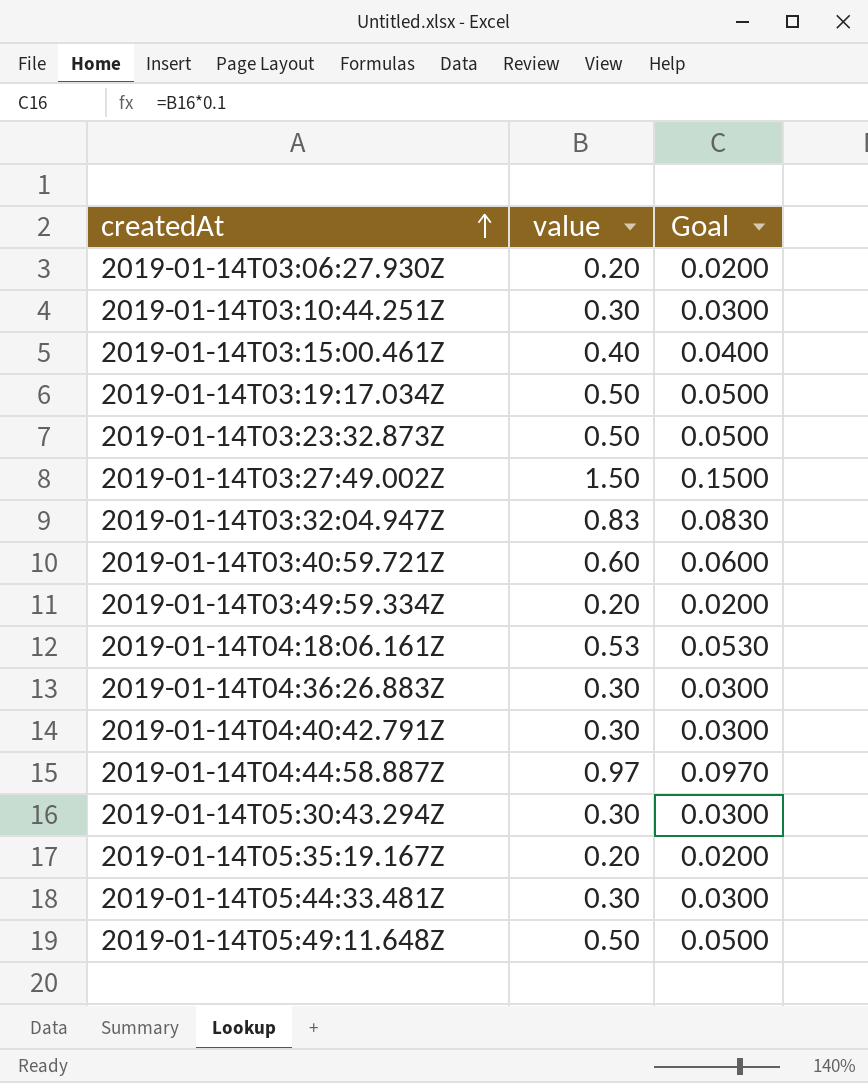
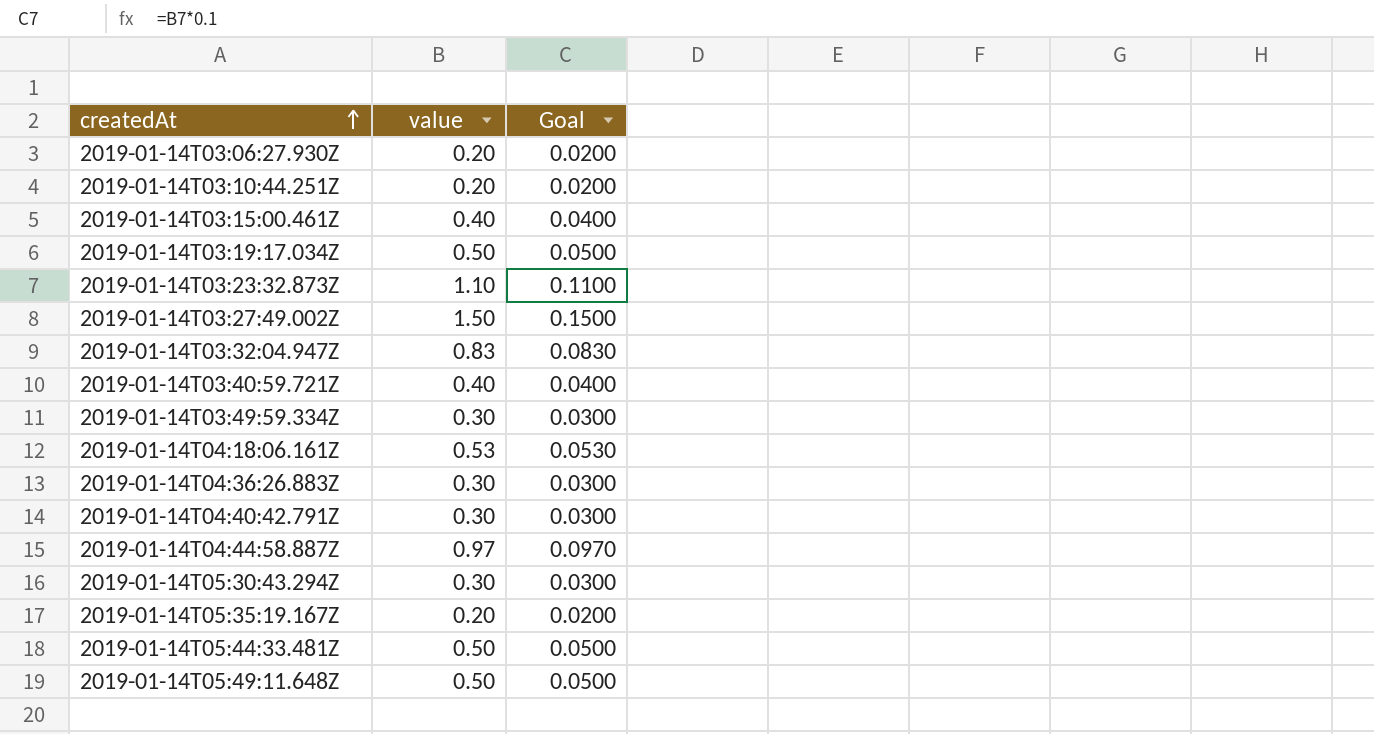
2019-01-14T03:10:44.251Z | value: 0.30 -> 0.20
2019-01-14T03:10:44.251Z | Goal: 0.0300 -> 0.0200
2019-01-14T03:23:32.873Z | value: 0.50 -> 1.10
2019-01-14T03:23:32.873Z | Goal: 0.0500 -> 0.1100
2019-01-14T03:40:59.721Z | value: 0.60 -> 0.40
2019-01-14T03:40:59.721Z | Goal: 0.0600 -> 0.0400
2019-01-14T03:49:59.334Z | value: 0.20 -> 0.30
2019-01-14T03:49:59.334Z | Goal: 0.0200 -> 0.0300
2019-01-14T05:44:33.481Z | value: 0.30 -> 0.50
2019-01-14T05:44:33.481Z | Goal: 0.0300 -> 0.0500

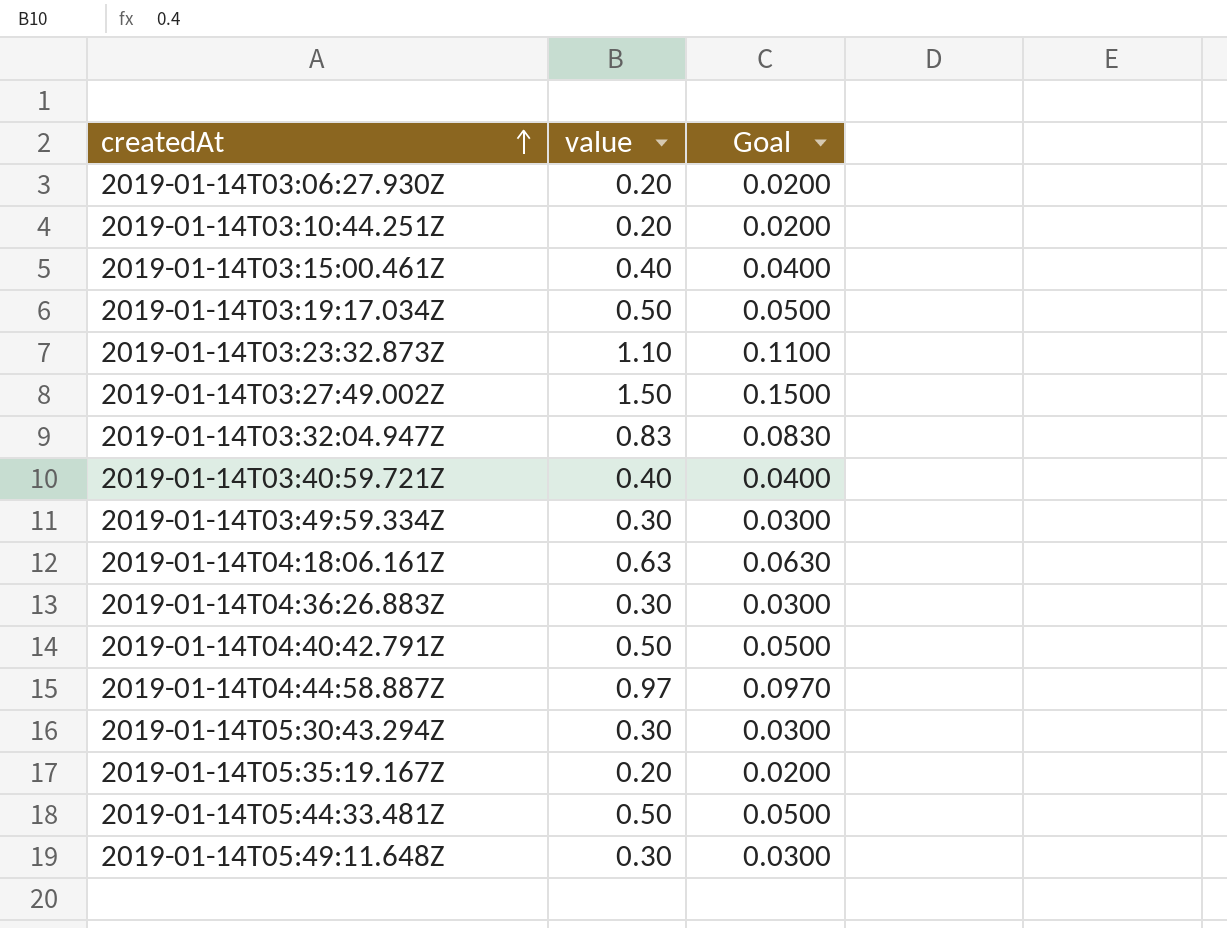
2019-01-14T04:18:06.161Z | value: 0.53 -> 0.63
2019-01-14T04:18:06.161Z | Goal: 0.0530 -> 0.0630
2019-01-14T04:40:42.791Z | value: 0.30 -> 0.50
2019-01-14T04:40:42.791Z | Goal: 0.0300 -> 0.0500
2019-01-14T05:49:11.648Z | value: 0.50 -> 0.30
2019-01-14T05:49:11.648Z | Goal: 0.0500 -> 0.0300

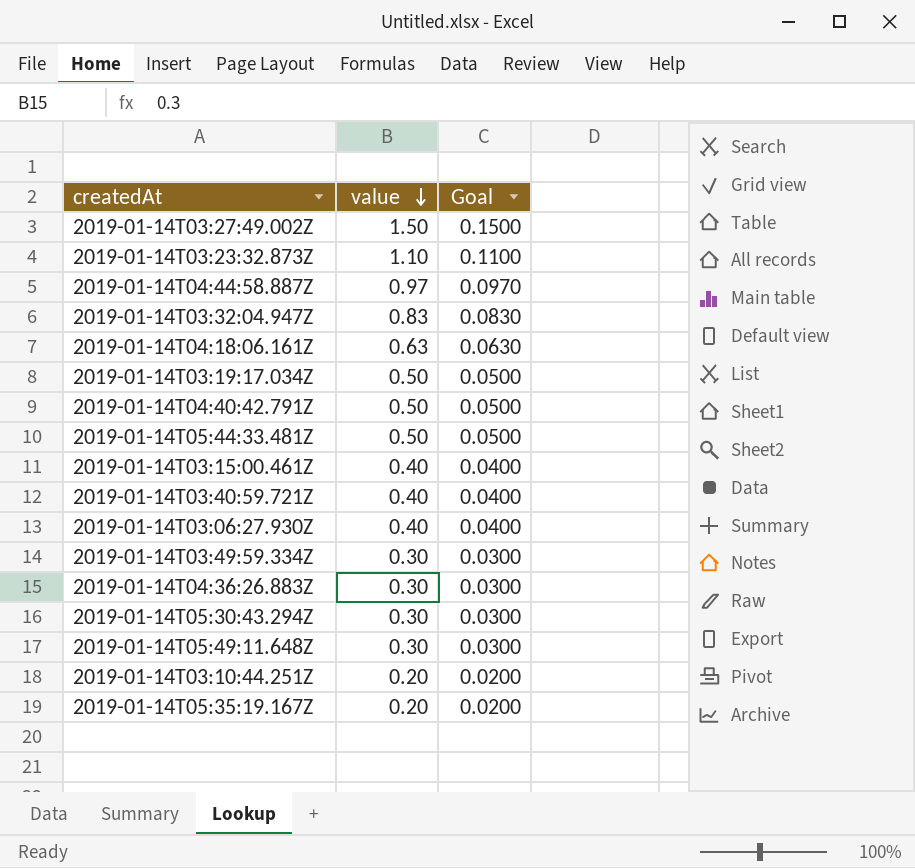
row order: createdAt ascending -> value descending
2019-01-14T03:06:27.930Z | value: 0.20 -> 0.40
2019-01-14T03:06:27.930Z | Goal: 0.0200 -> 0.0400

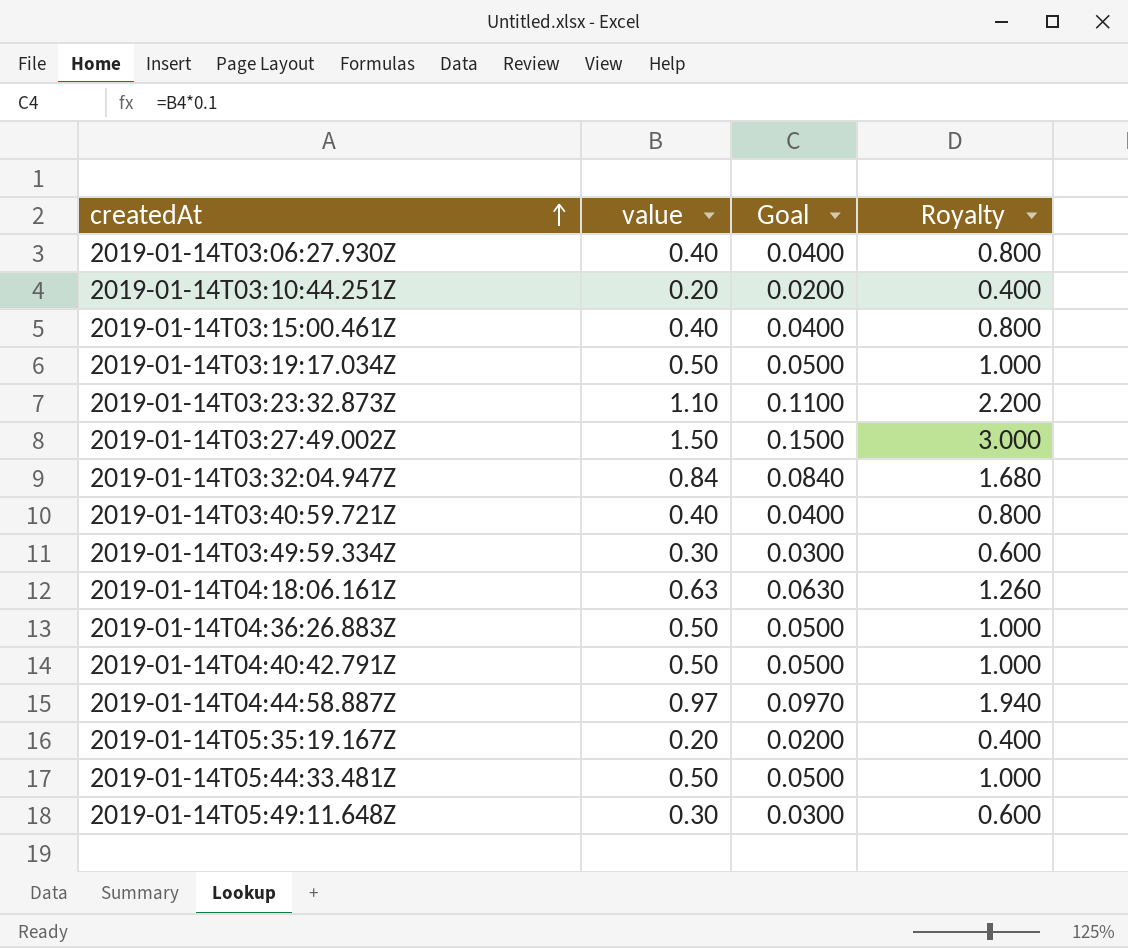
row order: value descending -> createdAt ascending
column Royalty | formula: none -> [value] * 2
row 2019-01-14T05:30:43.294Z: 0.30 | 0.0300 -> none
2019-01-14T03:32:04.947Z | value: 0.83 -> 0.84
2019-01-14T03:32:04.947Z | Goal: 0.0830 -> 0.0840
2019-01-14T04:36:26.883Z | value: 0.30 -> 0.50
2019-01-14T04:36:26.883Z | Goal: 0.0300 -> 0.0500

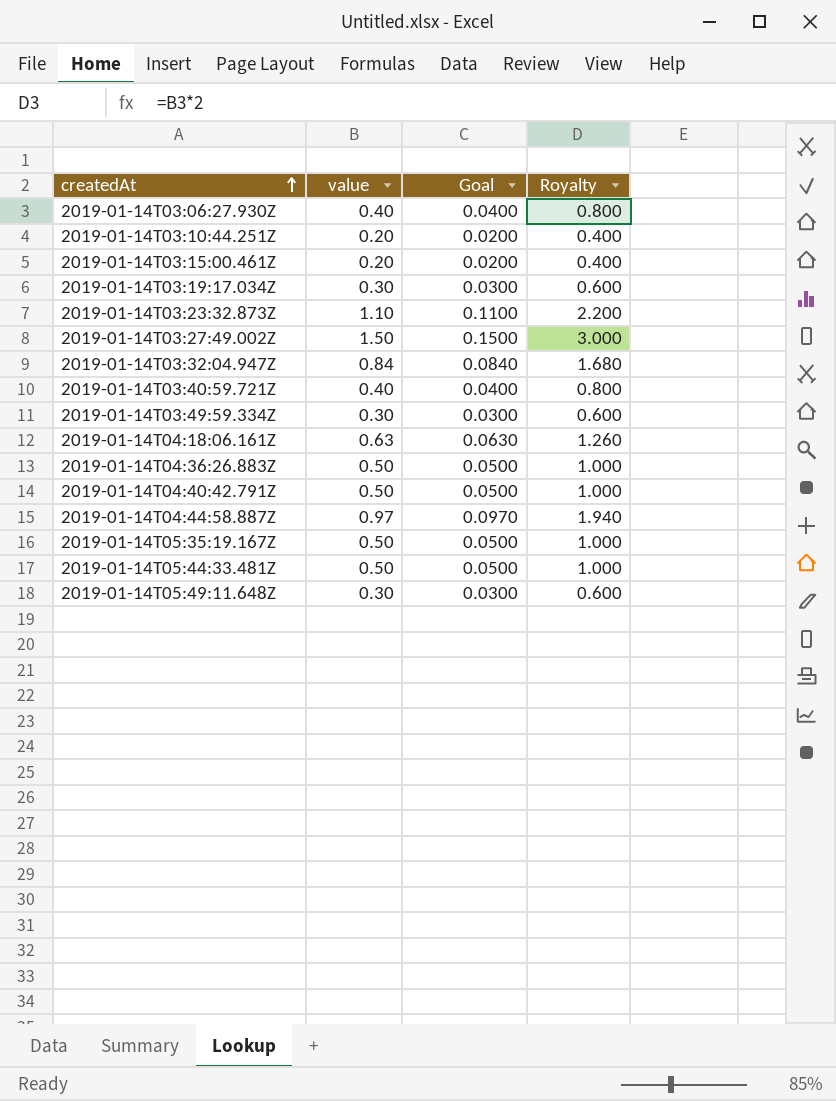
2019-01-14T03:15:00.461Z | value: 0.40 -> 0.20
2019-01-14T03:15:00.461Z | Goal: 0.0400 -> 0.0200
2019-01-14T03:15:00.461Z | Royalty: 0.800 -> 0.400
2019-01-14T03:19:17.034Z | value: 0.50 -> 0.30
2019-01-14T03:19:17.034Z | Goal: 0.0500 -> 0.0300
2019-01-14T03:19:17.034Z | Royalty: 1.000 -> 0.600
2019-01-14T05:35:19.167Z | value: 0.20 -> 0.50
2019-01-14T05:35:19.167Z | Goal: 0.0200 -> 0.0500
2019-01-14T05:35:19.167Z | Royalty: 0.400 -> 1.000

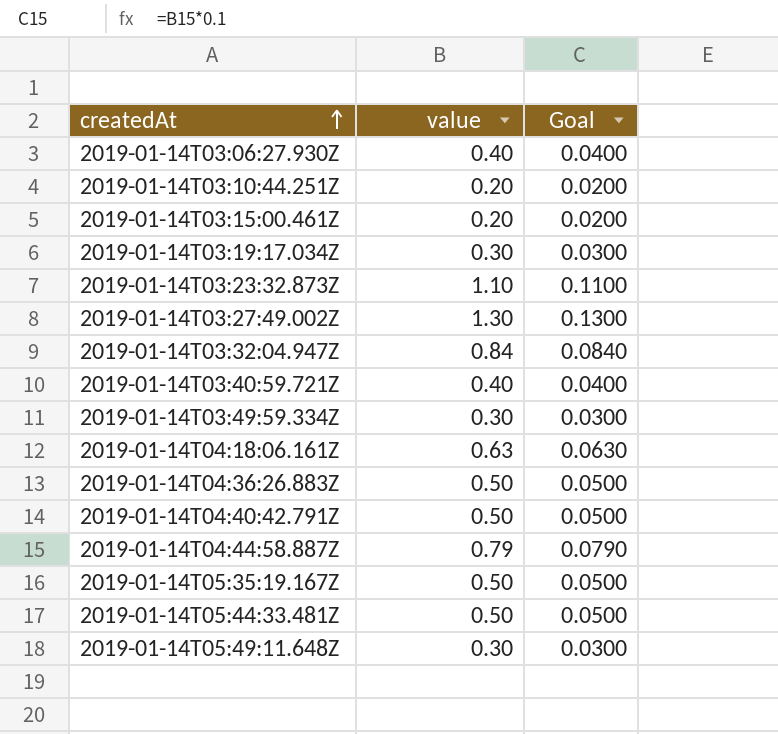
column Royalty | formula: [value] * 2 -> none
2019-01-14T03:27:49.002Z | value: 1.50 -> 1.30
2019-01-14T03:27:49.002Z | Goal: 0.1500 -> 0.1300
2019-01-14T04:44:58.887Z | value: 0.97 -> 0.79
2019-01-14T04:44:58.887Z | Goal: 0.0970 -> 0.0790

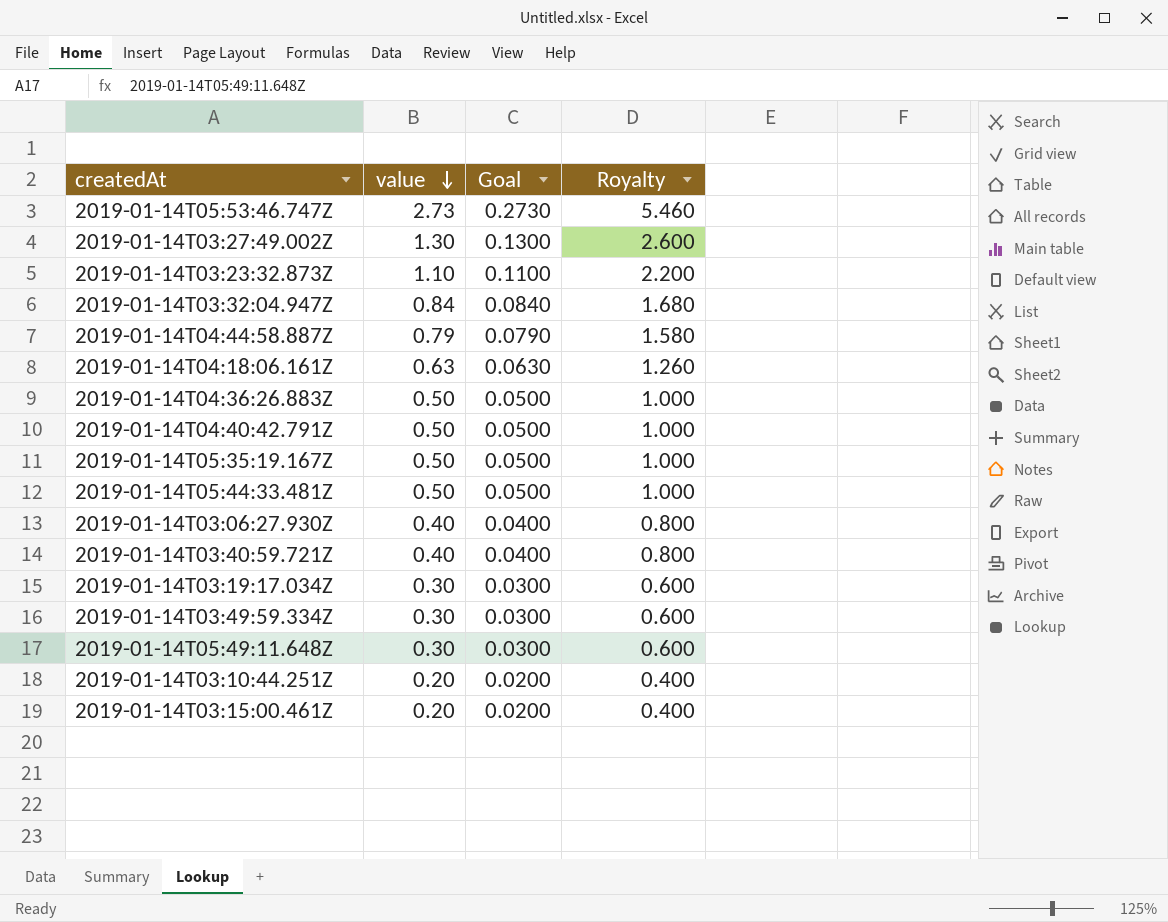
row order: createdAt ascending -> value descending
column Royalty | formula: none -> [value] * 2
row 2019-01-14T05:53:46.747Z: none -> 2.73 | 0.2730 | 5.460

